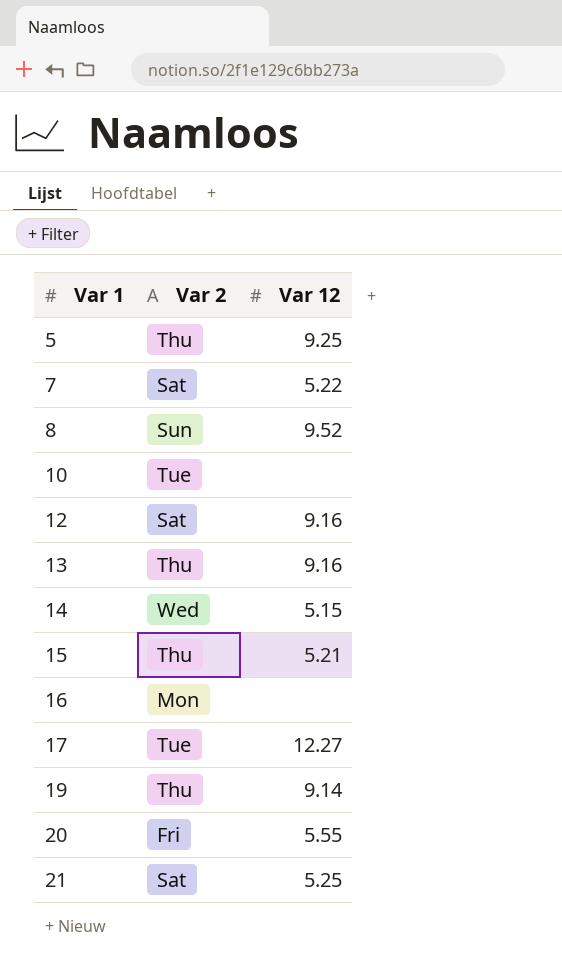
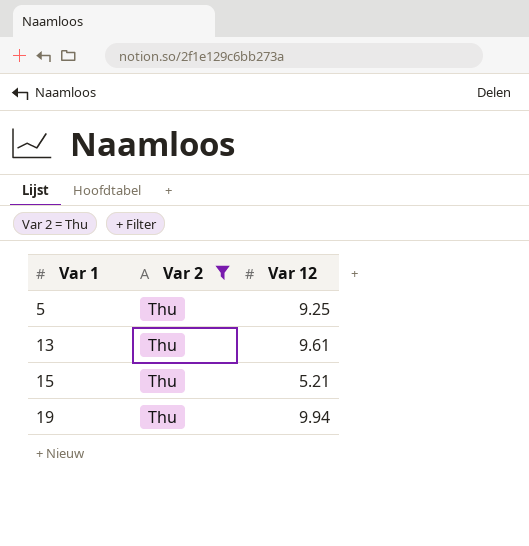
filter: none -> Var 2 = Thu
13 | Var 12: 9.16 -> 9.61
19 | Var 12: 9.14 -> 9.94

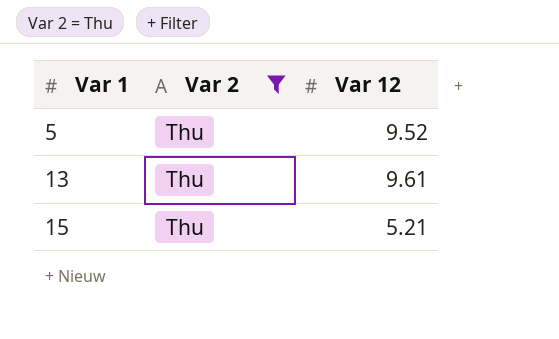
row 19: Thu | 9.94 -> none
5 | Var 12: 9.25 -> 9.52

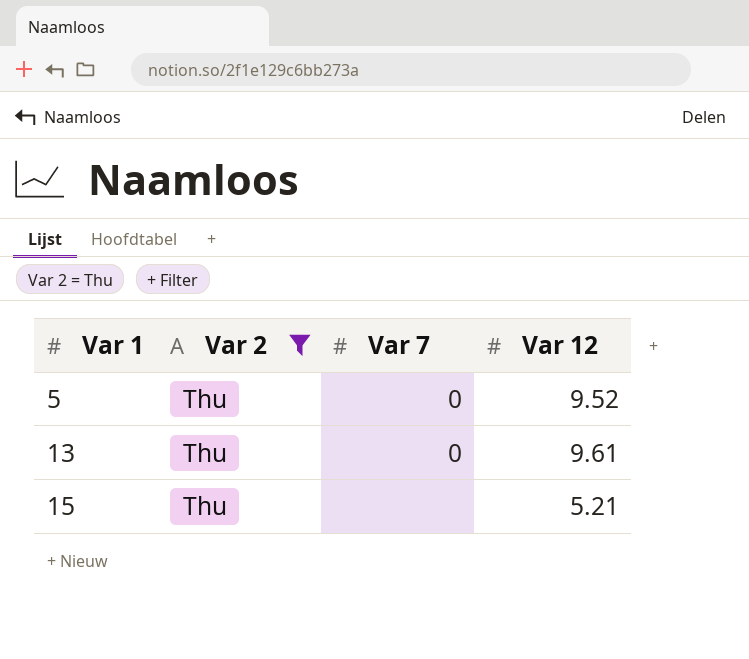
column Var 7 | position: none -> 3

